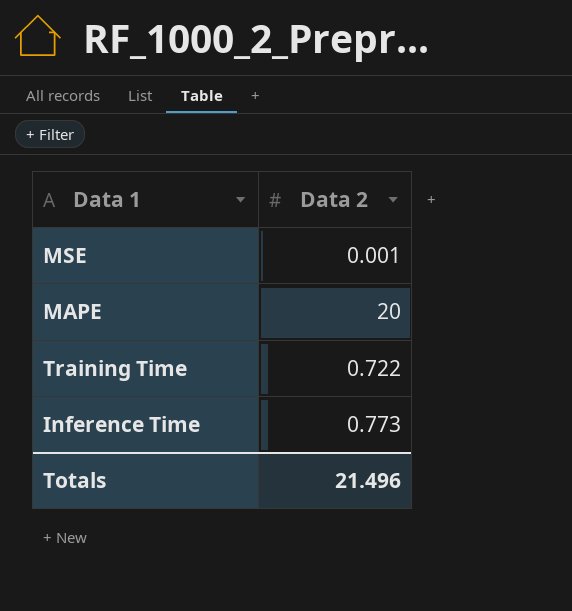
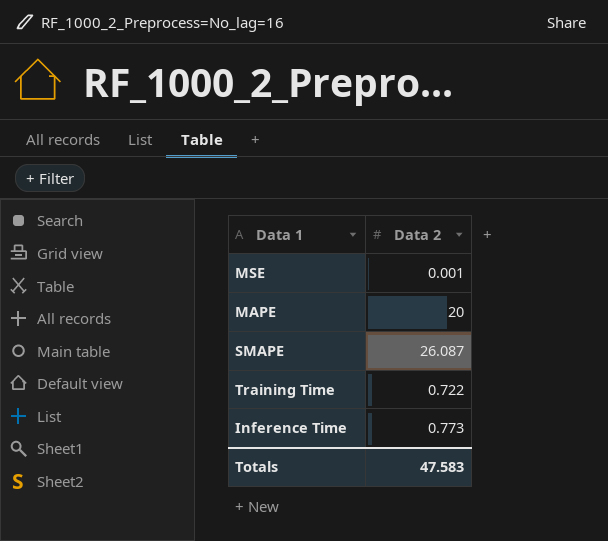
row SMAPE: none -> 26.087
Totals | Data 2: 21.496 -> 47.583

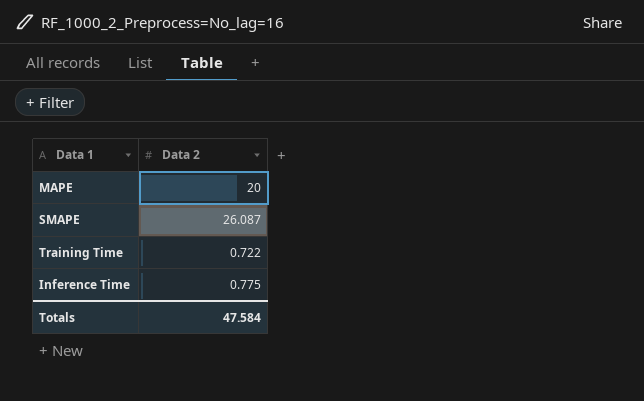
row MSE: 0.001 -> none
Inference Time | Data 2: 0.773 -> 0.775
Totals | Data 2: 47.583 -> 47.584

